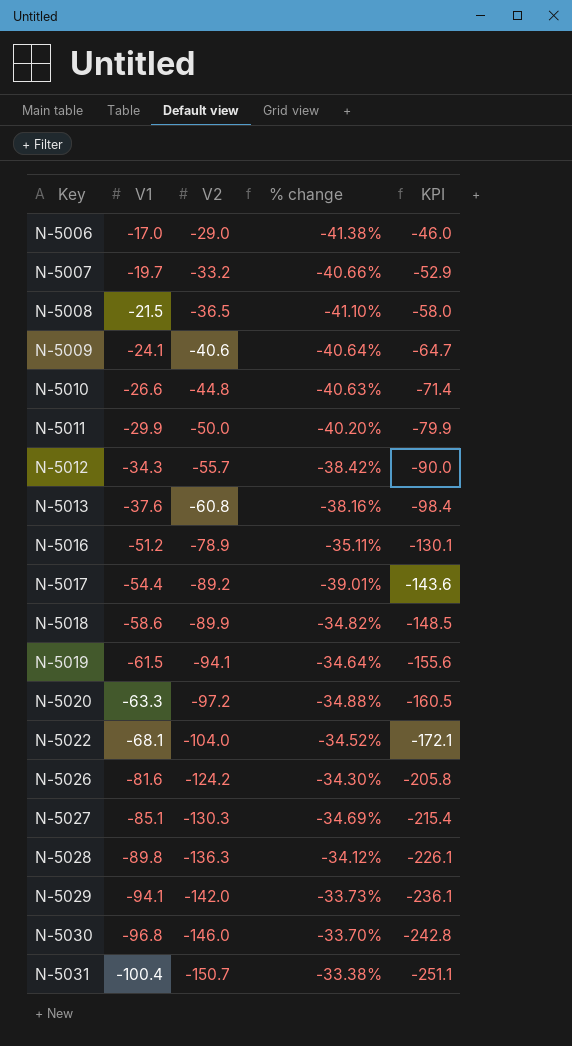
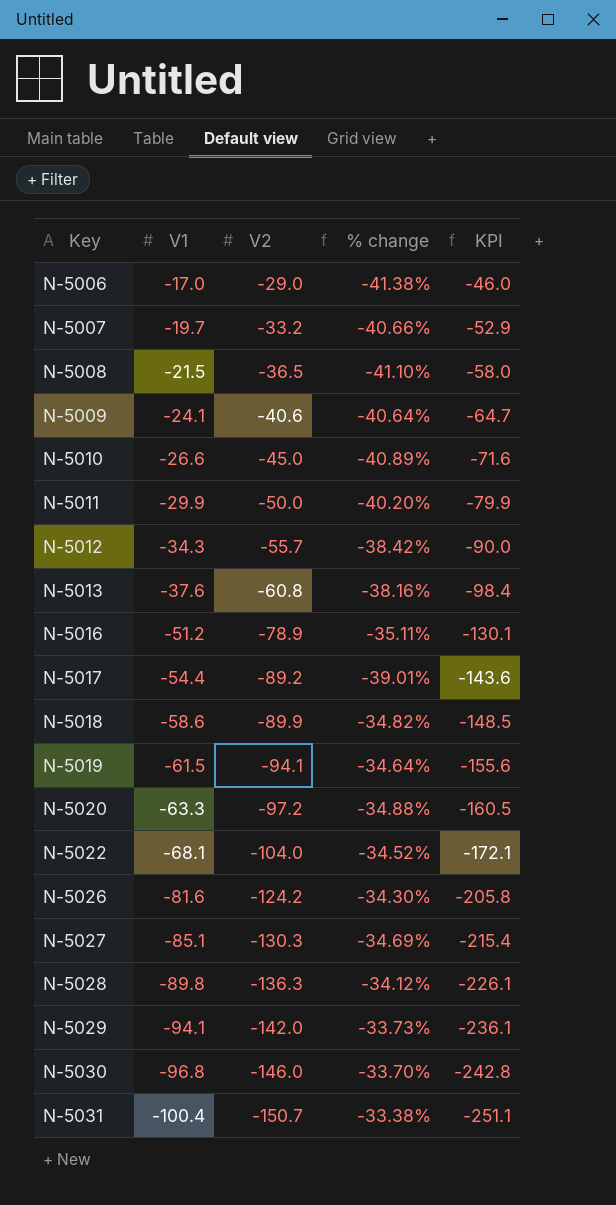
N-5010 | V2: -44.8 -> -45.0
N-5010 | % change: -40.63% -> -40.89%
N-5010 | KPI: -71.4 -> -71.6

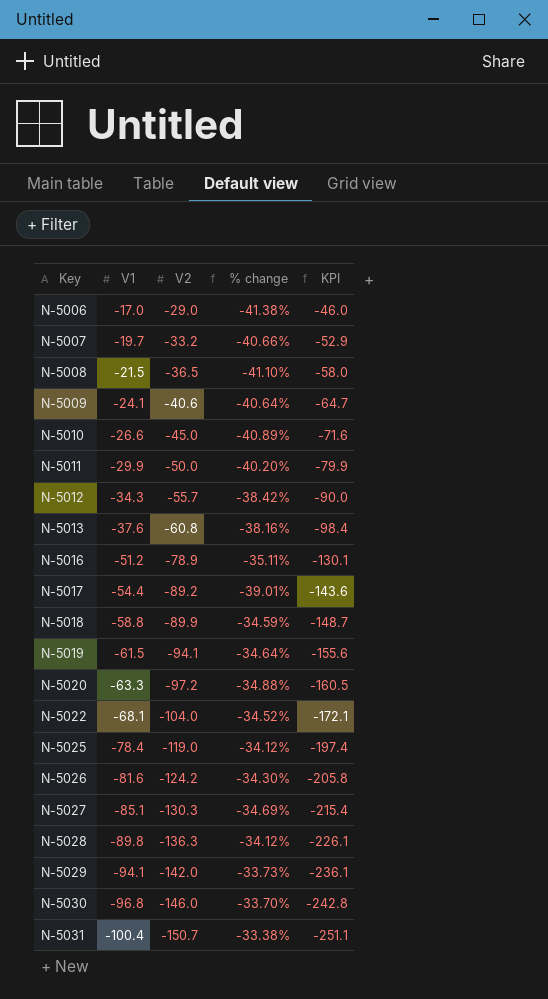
N-5018 | V1: -58.6 -> -58.8
N-5018 | % change: -34.82% -> -34.59%
N-5018 | KPI: -148.5 -> -148.7
row N-5025: none -> -78.4 | -119.0 | -34.12% | -197.4

